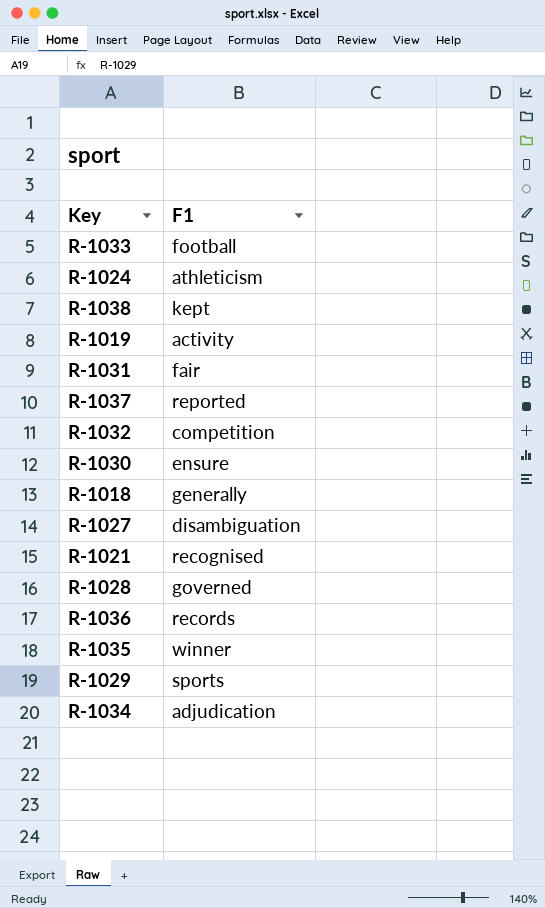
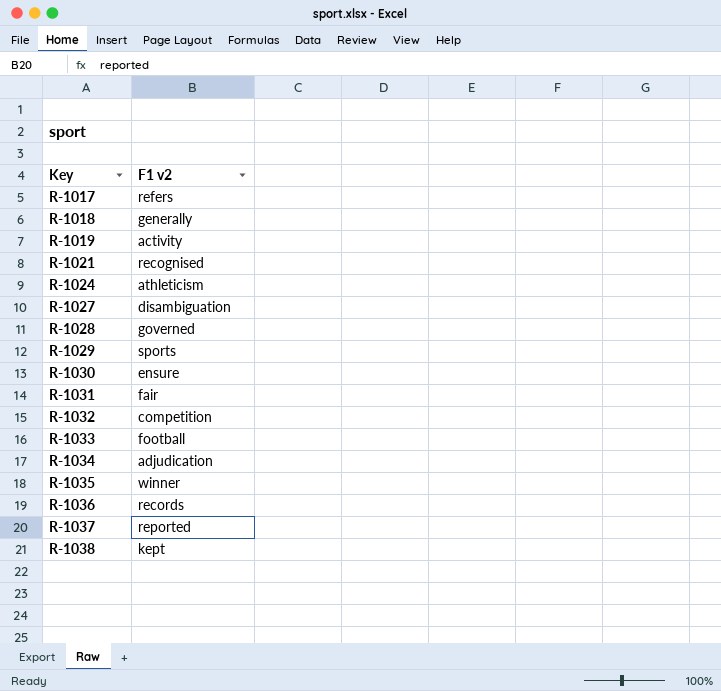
row order: none -> Key ascending
column name: F1 -> F1 v2
row R-1017: none -> refers

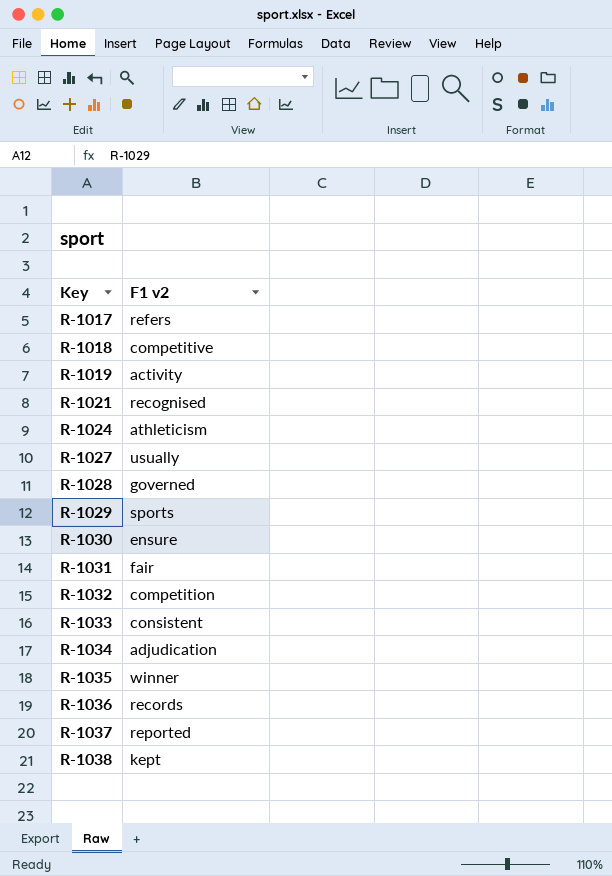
R-1018 | F1 v2: generally -> competitive
R-1027 | F1 v2: disambiguation -> usually
R-1033 | F1 v2: football -> consistent

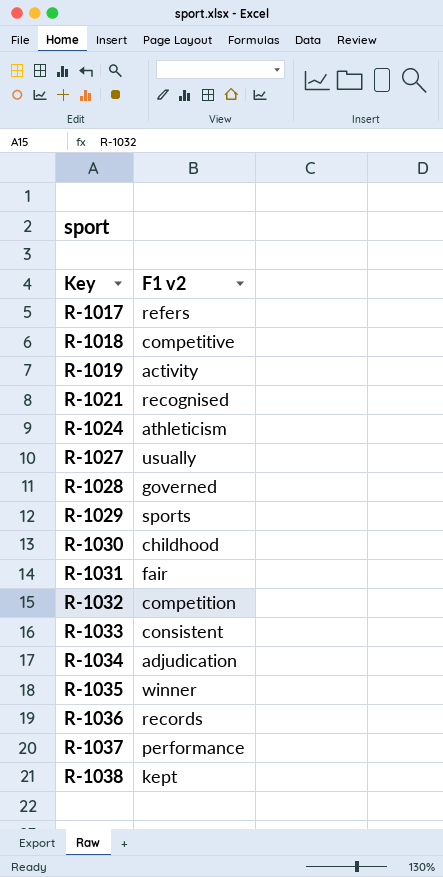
R-1030 | F1 v2: ensure -> childhood
R-1037 | F1 v2: reported -> performance

